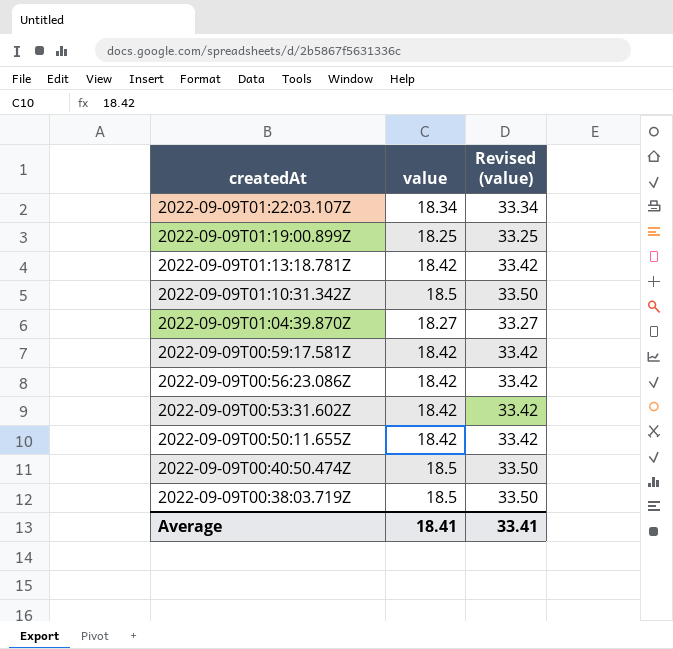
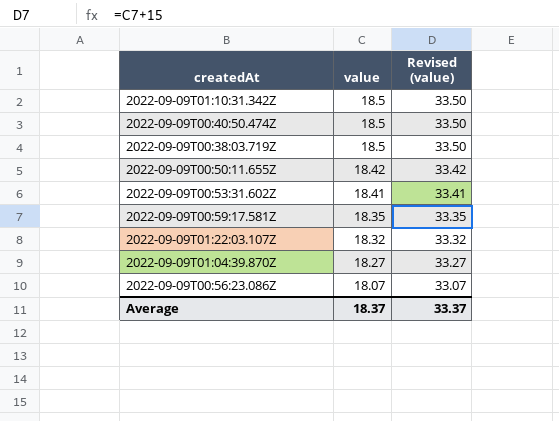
row order: createdAt descending -> value descending
row 2022-09-09T01:19:00.899Z: 18.25 | 33.25 -> none
row 2022-09-09T01:13:18.781Z: 18.42 | 33.42 -> none
2022-09-09T00:53:31.602Z | value: 18.42 -> 18.41
2022-09-09T00:53:31.602Z | Revised (value): 33.42 -> 33.41
2022-09-09T00:59:17.581Z | value: 18.42 -> 18.35
2022-09-09T00:59:17.581Z | Revised (value): 33.42 -> 33.35
2022-09-09T01:22:03.107Z | value: 18.34 -> 18.32
2022-09-09T01:22:03.107Z | Revised (value): 33.34 -> 33.32
2022-09-09T00:56:23.086Z | value: 18.42 -> 18.07
2022-09-09T00:56:23.086Z | Revised (value): 33.42 -> 33.07
Average | value: 18.41 -> 18.37
Average | Revised (value): 33.41 -> 33.37

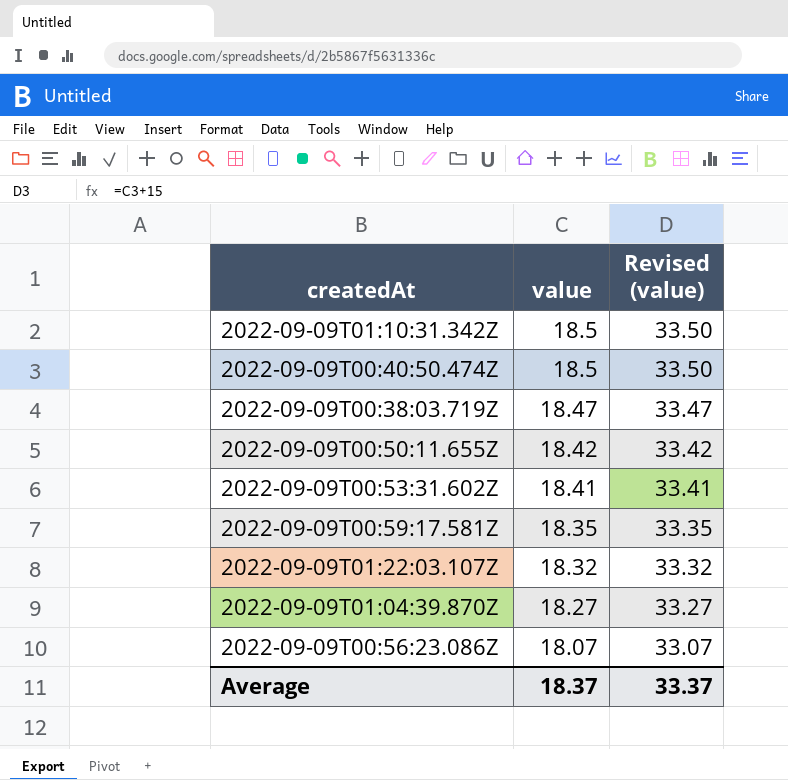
2022-09-09T00:38:03.719Z | value: 18.5 -> 18.47
2022-09-09T00:38:03.719Z | Revised (value): 33.50 -> 33.47

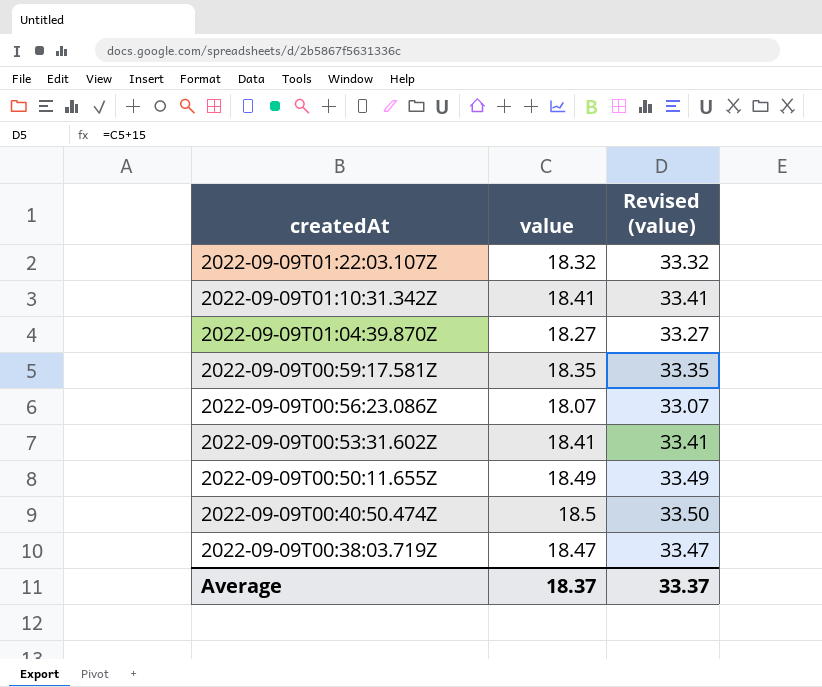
row order: value descending -> createdAt descending
2022-09-09T01:10:31.342Z | value: 18.5 -> 18.41
2022-09-09T01:10:31.342Z | Revised (value): 33.50 -> 33.41
2022-09-09T00:50:11.655Z | value: 18.42 -> 18.49
2022-09-09T00:50:11.655Z | Revised (value): 33.42 -> 33.49

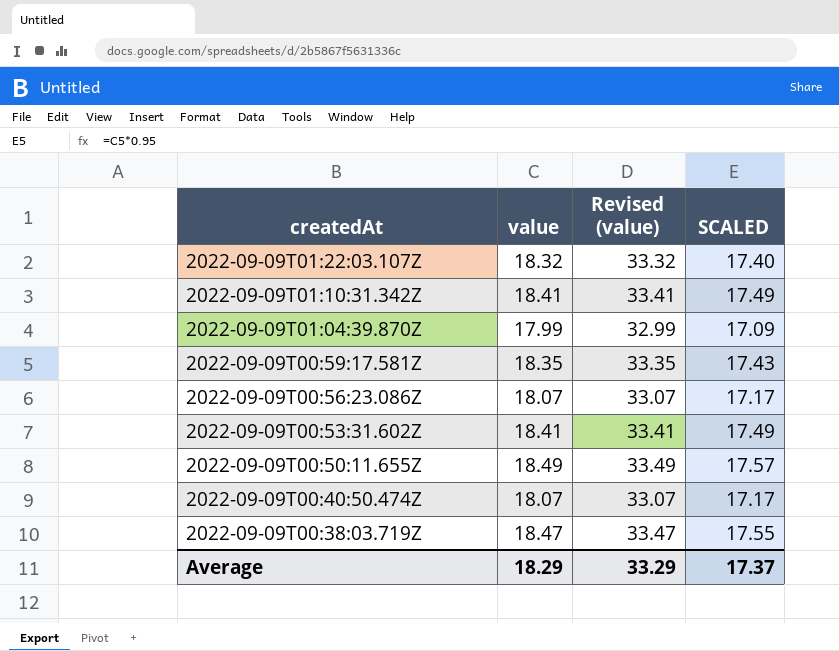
column SCALED | formula: none -> [value] * 0.95
2022-09-09T01:04:39.870Z | value: 18.27 -> 17.99
2022-09-09T01:04:39.870Z | Revised (value): 33.27 -> 32.99
2022-09-09T00:40:50.474Z | value: 18.5 -> 18.07
2022-09-09T00:40:50.474Z | Revised (value): 33.50 -> 33.07
Average | value: 18.37 -> 18.29
Average | Revised (value): 33.37 -> 33.29

